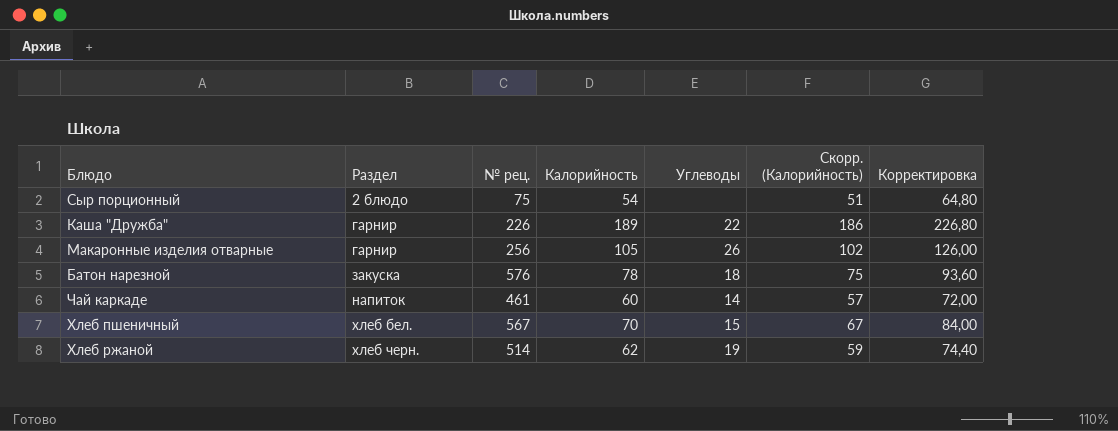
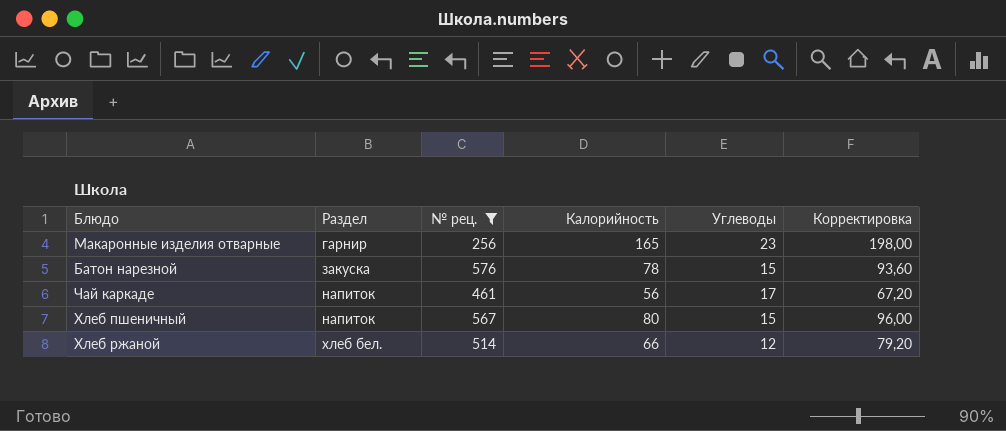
filter: none -> № рец. >= 256
column Скорр. (Калорийность) | formula: [Калорийность] - 3 -> none
Макаронные изделия отварные | Калорийность: 105 -> 165
Макаронные изделия отварные | Углеводы: 26 -> 23
Макаронные изделия отварные | Корректировка: 126,00 -> 198,00
Батон нарезной | Углеводы: 18 -> 15
Чай каркаде | Калорийность: 60 -> 56
Чай каркаде | Углеводы: 14 -> 17
Чай каркаде | Корректировка: 72,00 -> 67,20
Хлеб пшеничный | Раздел: хлеб бел. -> напиток
Хлеб пшеничный | Калорийность: 70 -> 80
Хлеб пшеничный | Корректировка: 84,00 -> 96,00
Хлеб ржаной | Раздел: хлеб черн. -> хлеб бел.
Хлеб ржаной | Калорийность: 62 -> 66
Хлеб ржаной | Углеводы: 19 -> 12
Хлеб ржаной | Корректировка: 74,40 -> 79,20

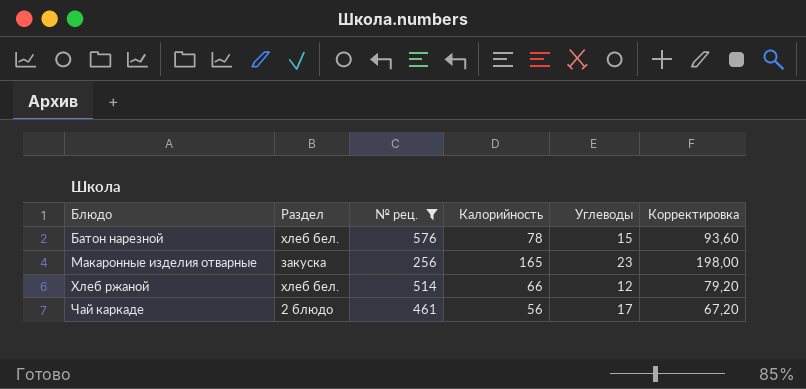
row order: Раздел ascending -> Блюдо ascending
row Хлеб пшеничный: напиток | 567 | 80 | 15 | 96,00 -> none
Батон нарезной | Раздел: закуска -> хлеб бел.
Макаронные изделия отварные | Раздел: гарнир -> закуска
Чай каркаде | Раздел: напиток -> 2 блюдо

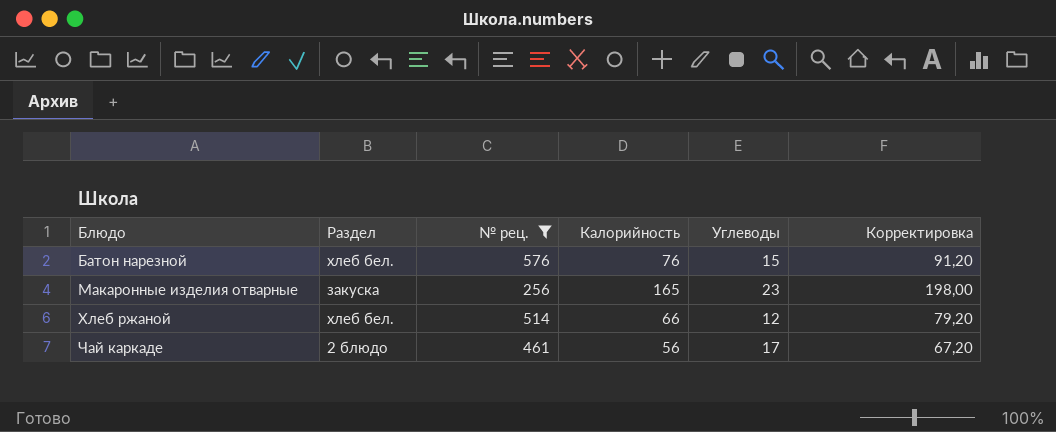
Батон нарезной | Калорийность: 78 -> 76
Батон нарезной | Корректировка: 93,60 -> 91,20

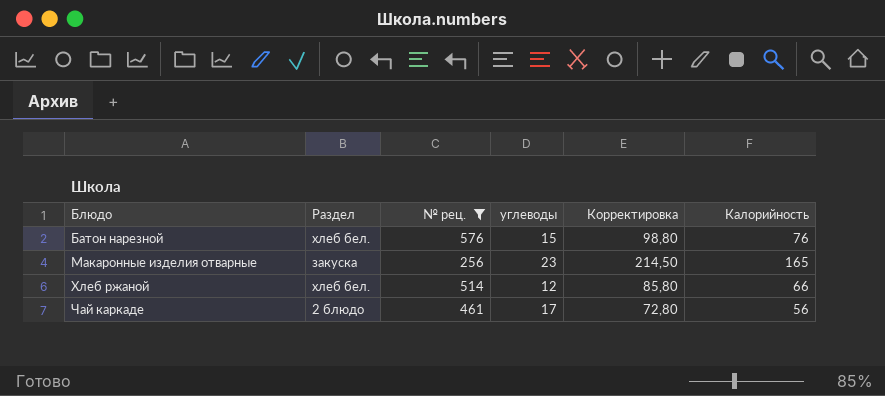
column name: Углеводы -> углеводы
column Корректировка | formula: [Калорийность] * 1,2 -> [Калорийность] * 1,3
column Калорийность | position: 4 -> 6

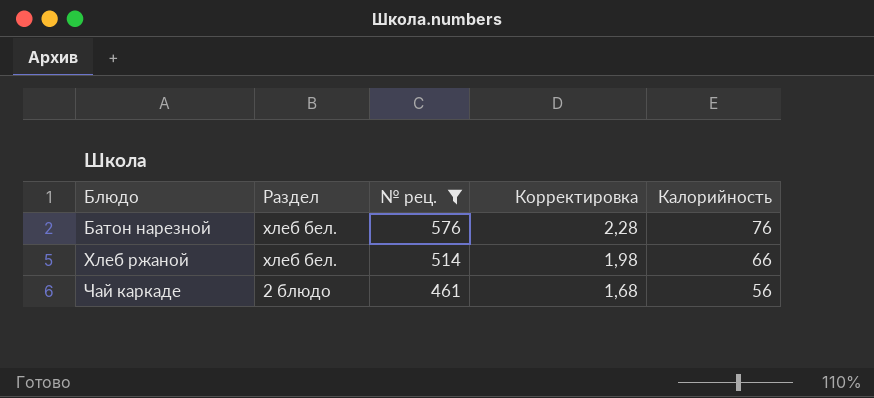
column углеводы | position: 4 -> none
column Корректировка | formula: [Калорийность] * 1,3 -> [Калорийность] * 0,03
row Макаронные изделия отварные: закуска | 256 | 23 | 214,50 | 165 -> none

